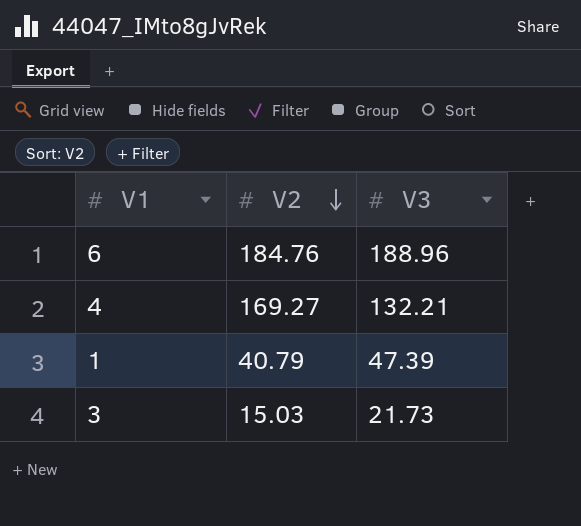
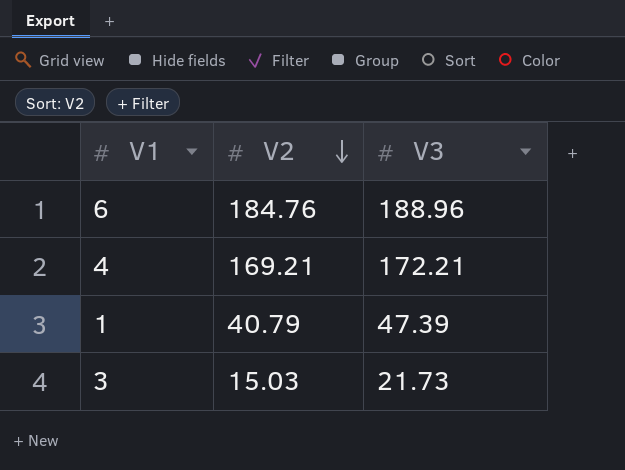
4 | V2: 169.27 -> 169.21
4 | V3: 132.21 -> 172.21

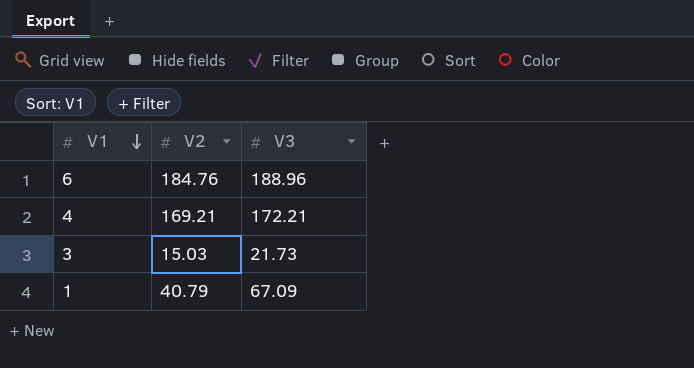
row order: V2 descending -> V1 descending
1 | V3: 47.39 -> 67.09

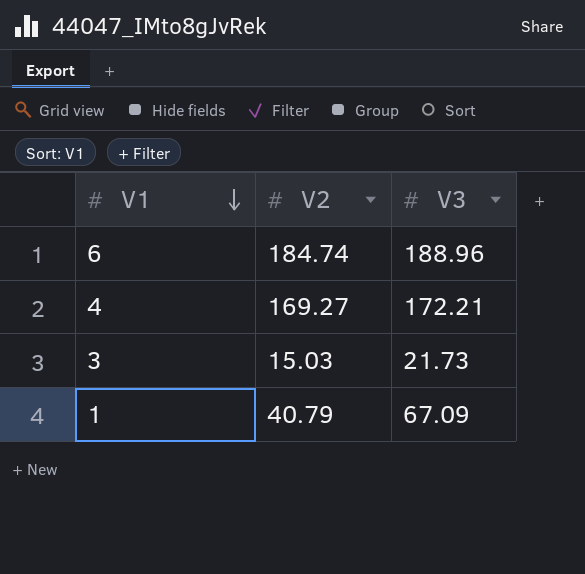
6 | V2: 184.76 -> 184.74
4 | V2: 169.21 -> 169.27

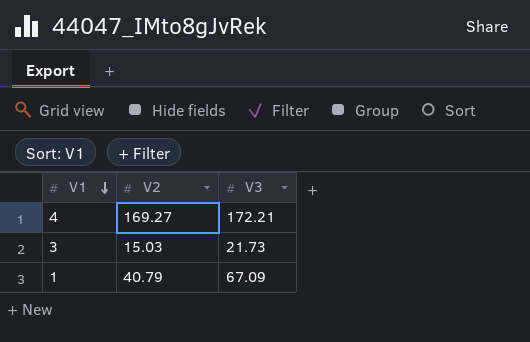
row 6: 184.74 | 188.96 -> none

